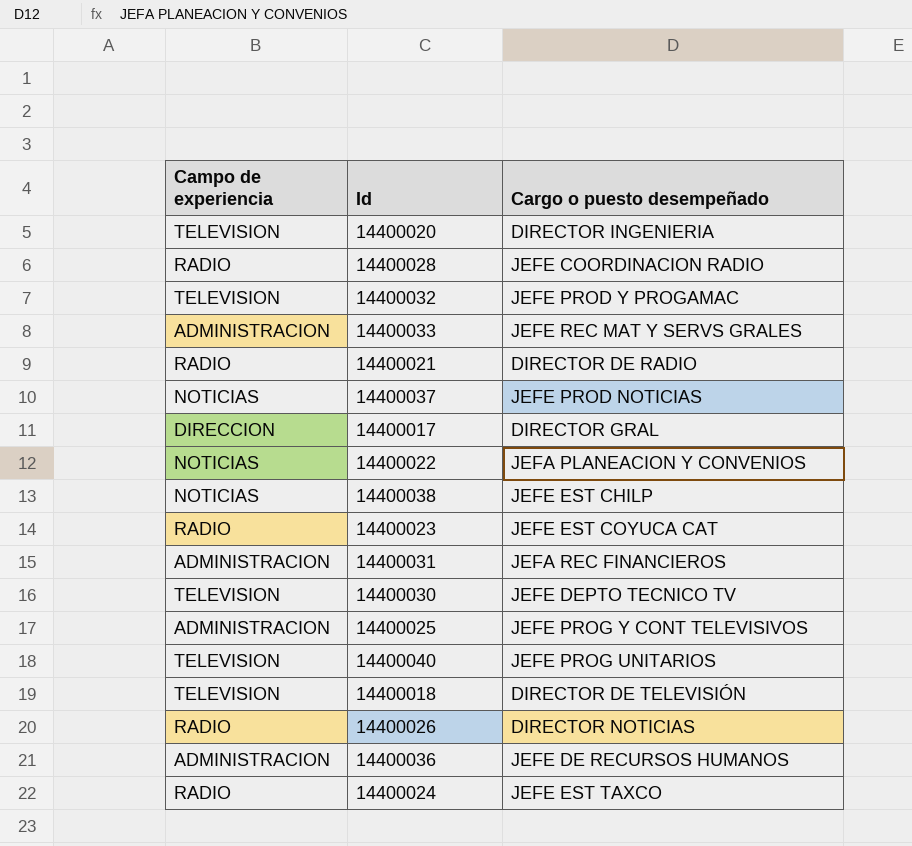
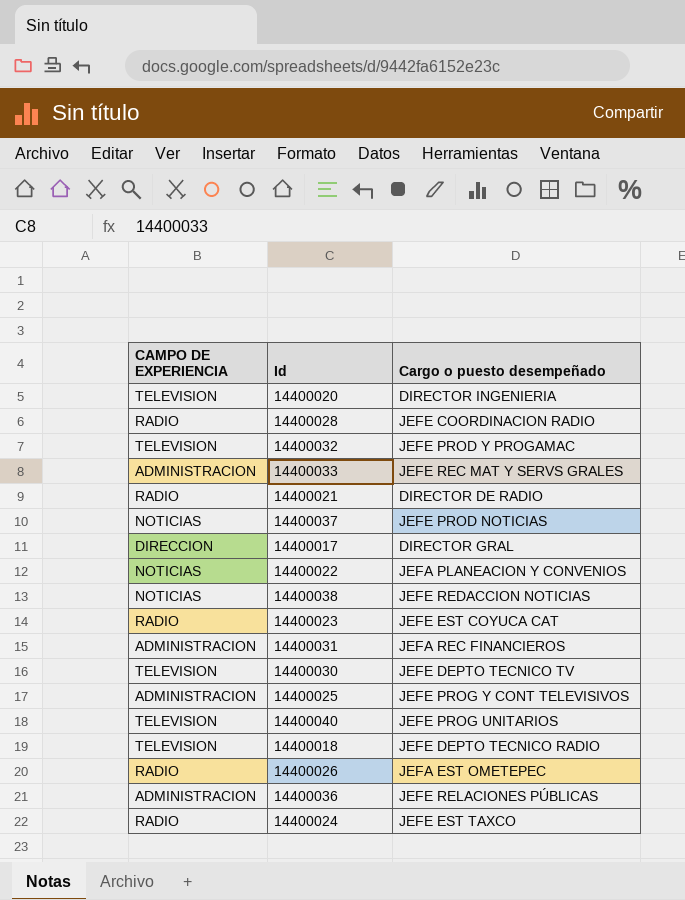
column name: Campo de experiencia -> CAMPO DE EXPERIENCIA
14400038 | Cargo o puesto desempeñado: JEFE EST CHILP -> JEFE REDACCION NOTICIAS
14400018 | Cargo o puesto desempeñado: DIRECTOR DE TELEVISIÓN -> JEFE DEPTO TECNICO RADIO
14400026 | Cargo o puesto desempeñado: DIRECTOR NOTICIAS -> JEFA EST OMETEPEC
14400036 | Cargo o puesto desempeñado: JEFE DE RECURSOS HUMANOS -> JEFE RELACIONES PÚBLICAS

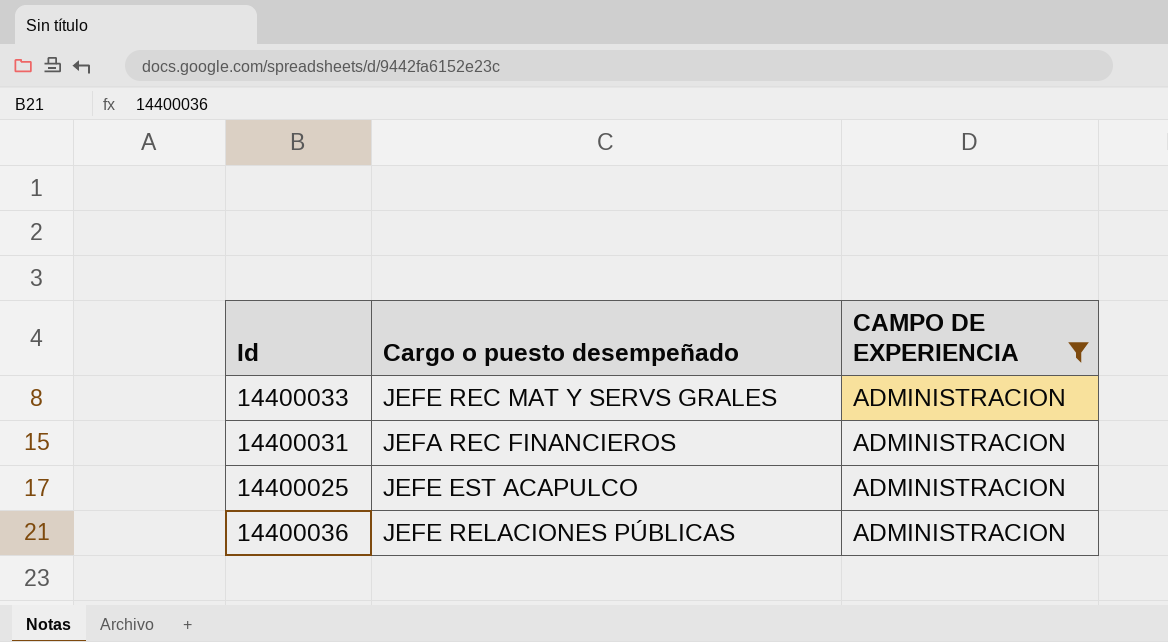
filter: none -> CAMPO DE EXPERIENCIA = ADMINISTRACION
column CAMPO DE EXPERIENCIA | position: 1 -> 3
14400025 | Cargo o puesto desempeñado: JEFE PROG Y CONT TELEVISIVOS -> JEFE EST ACAPULCO

